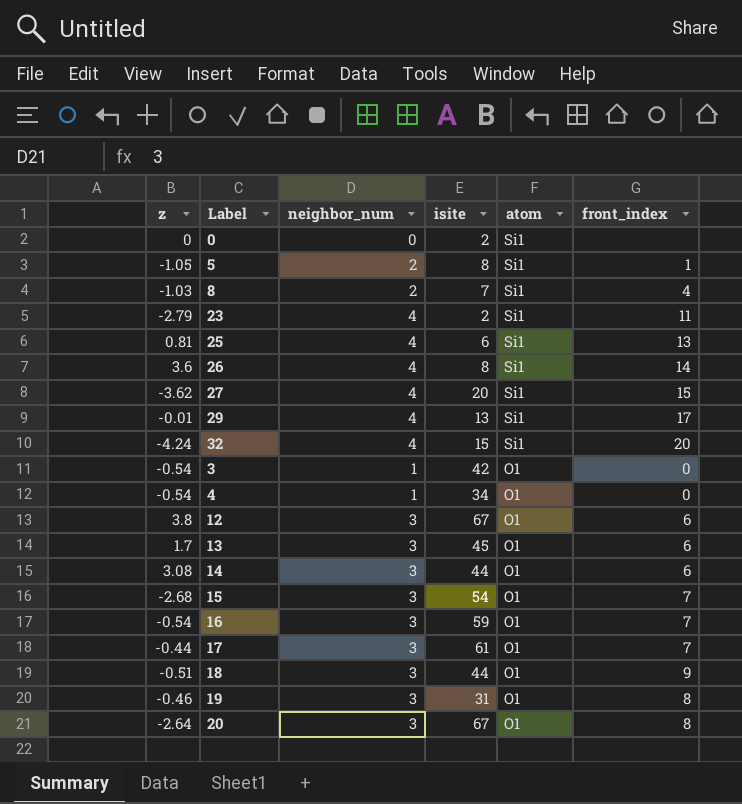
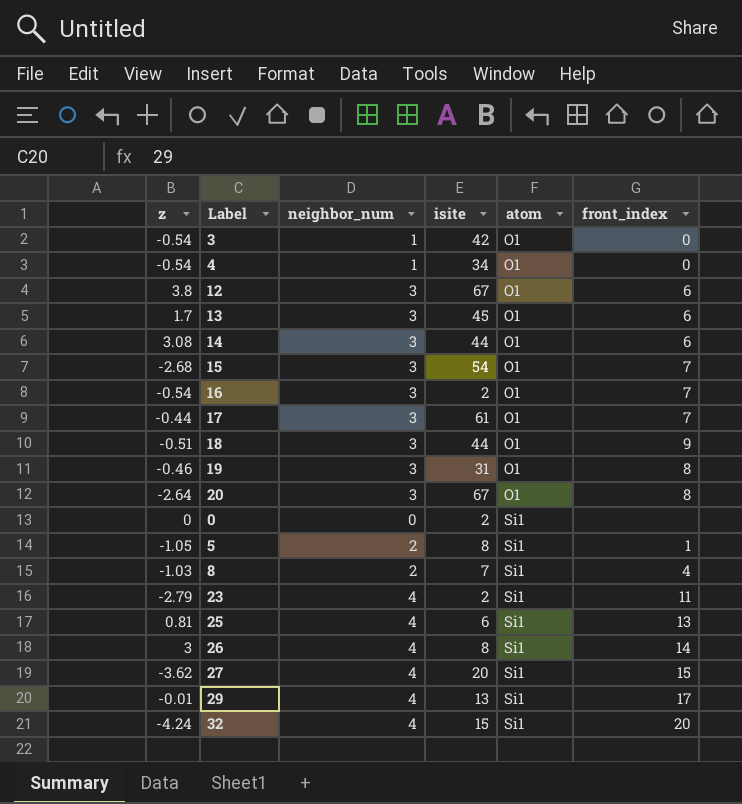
row order: atom descending -> atom ascending
16 | isite: 59 -> 2
26 | z: 3.6 -> 3

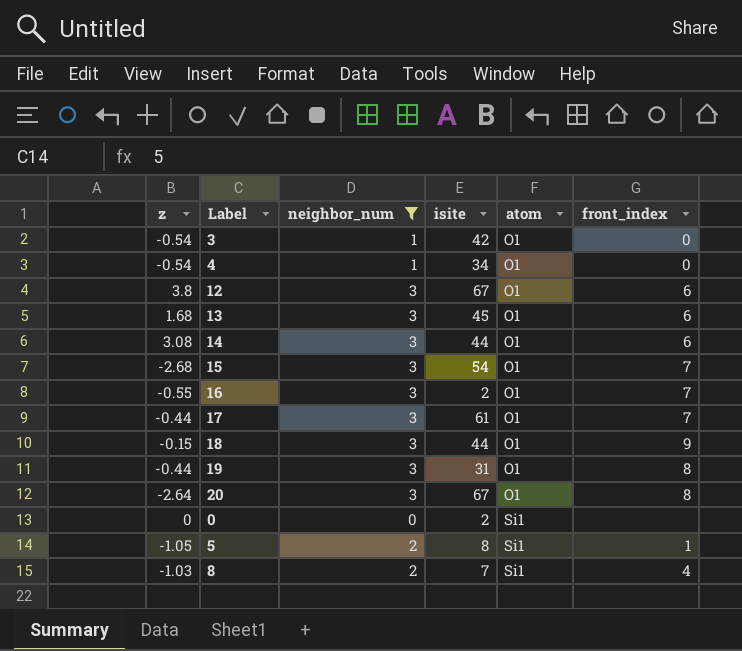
filter: none -> neighbor_num != 4
13 | z: 1.7 -> 1.68
16 | z: -0.54 -> -0.55
18 | z: -0.51 -> -0.15
19 | z: -0.46 -> -0.44

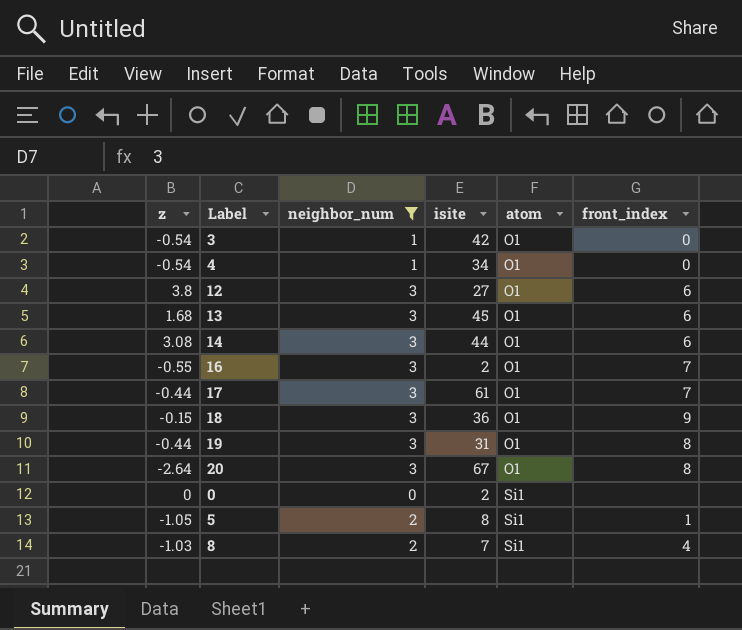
row 15: -2.68 | 3 | 54 | O1 | 7 -> none
12 | isite: 67 -> 27
18 | isite: 44 -> 36

